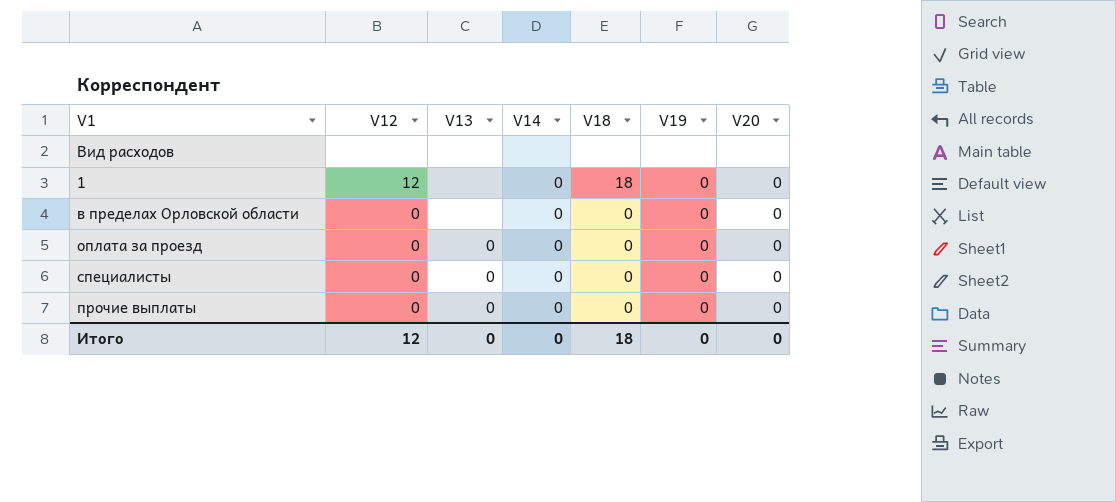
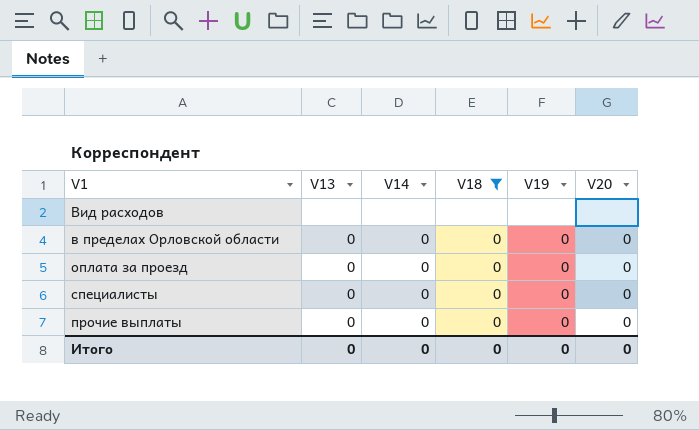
filter: none -> V18 != 18
column V12 | position: 2 -> none
в пределах Орловской области | V13: none -> 0
Итого | V18: 18 -> 0

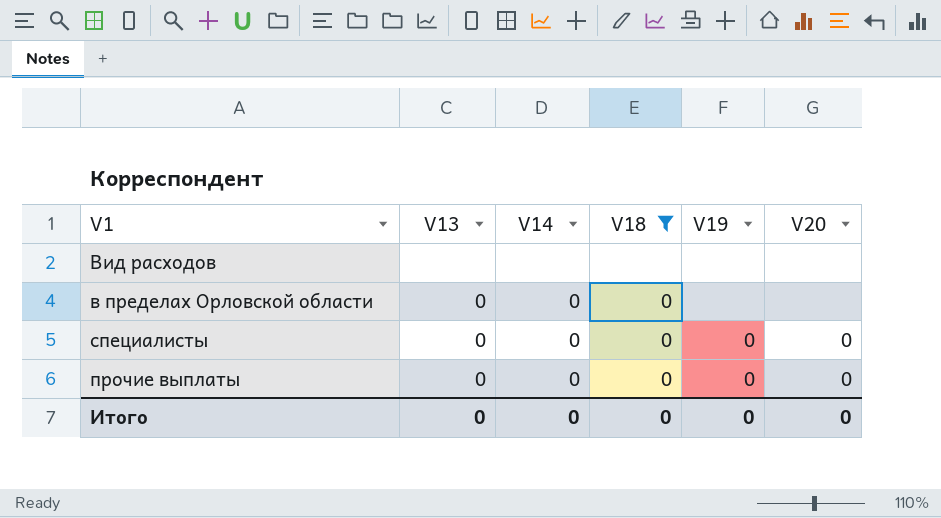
row оплата за проезд: 0 | 0 | 0 | 0 | 0 -> none
в пределах Орловской области | V19: 0 -> none
в пределах Орловской области | V20: 0 -> none

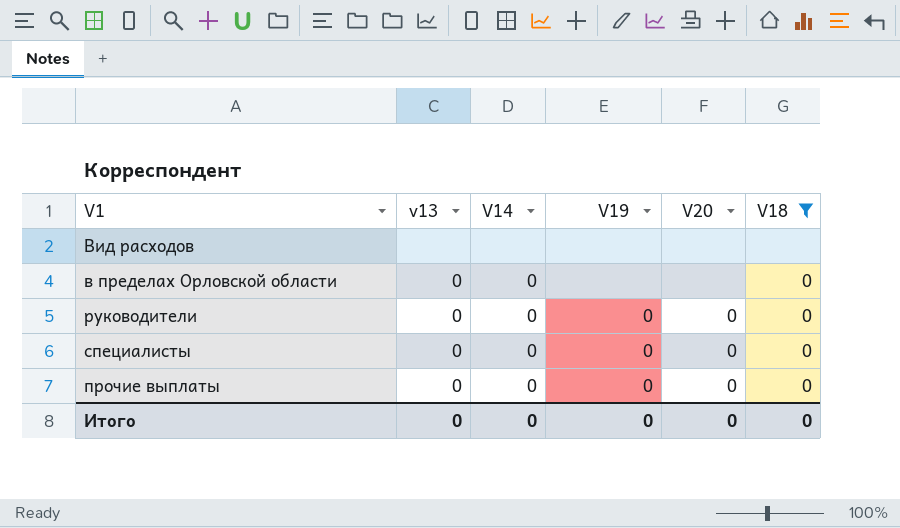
column name: V13 -> v13
column V18 | position: 4 -> 6
row руководители: none -> 0 | 0 | 0 | 0 | 0

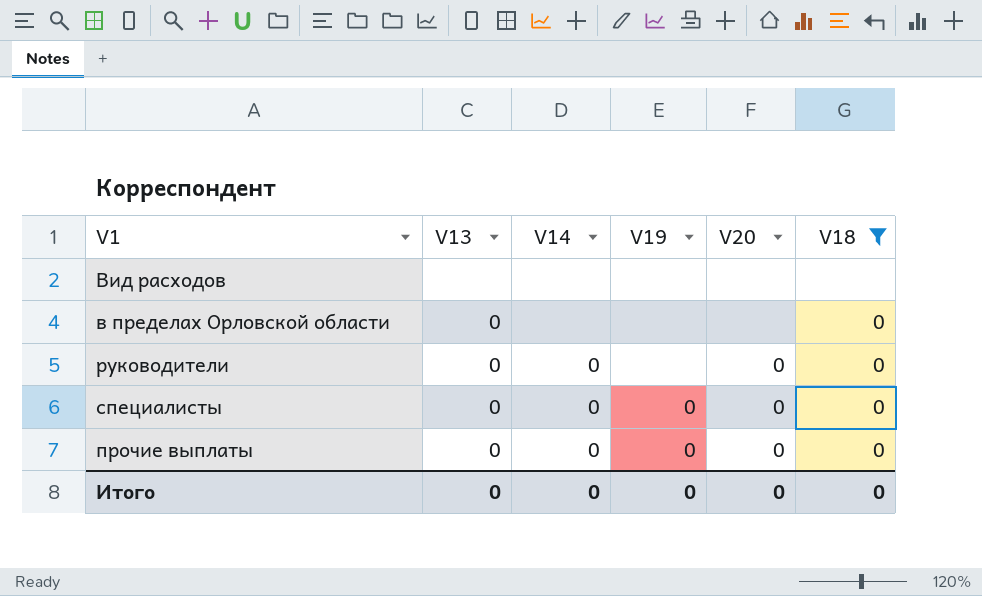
column name: v13 -> V13
в пределах Орловской области | V14: 0 -> none
руководители | V19: 0 -> none

